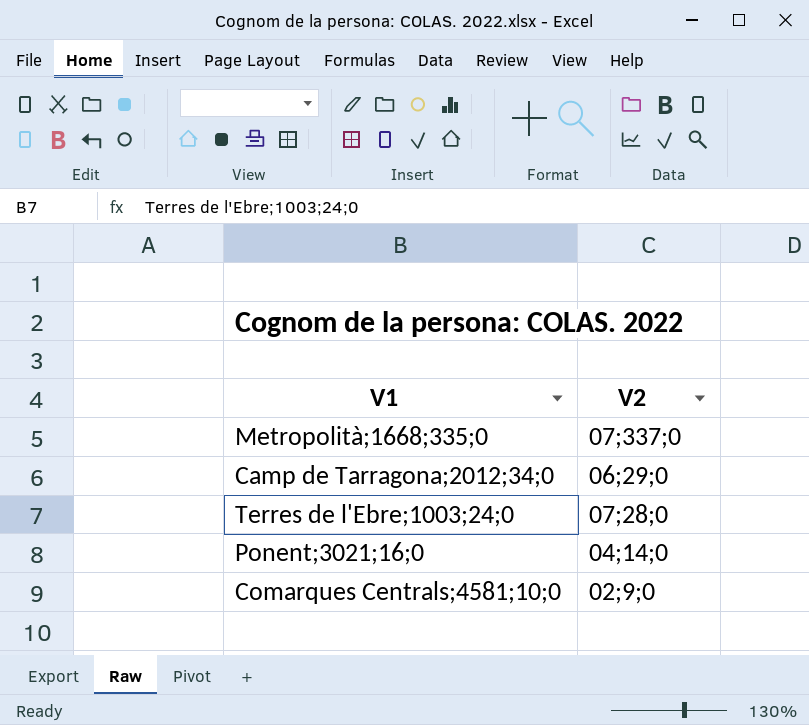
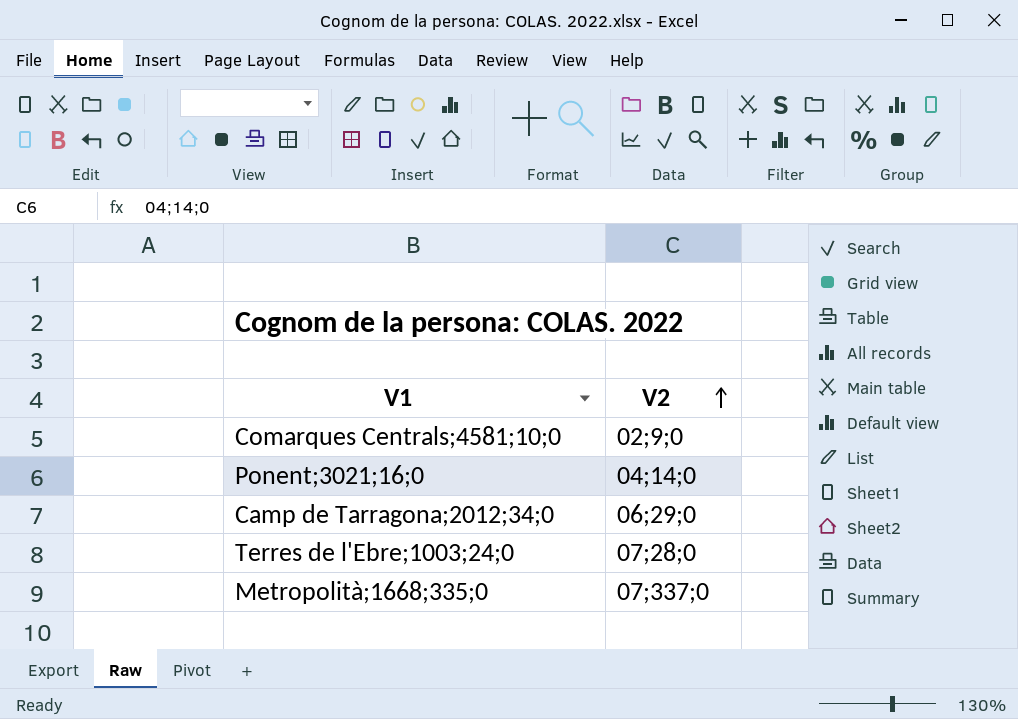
row order: none -> V2 ascending

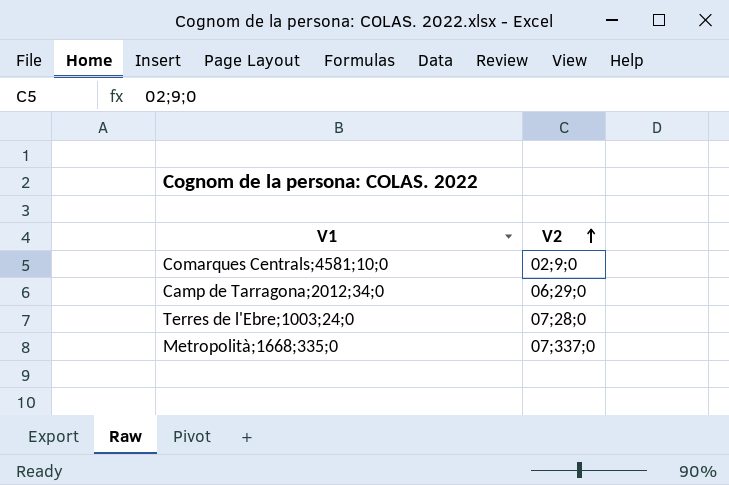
row Ponent;3021;16;0: 04;14;0 -> none

